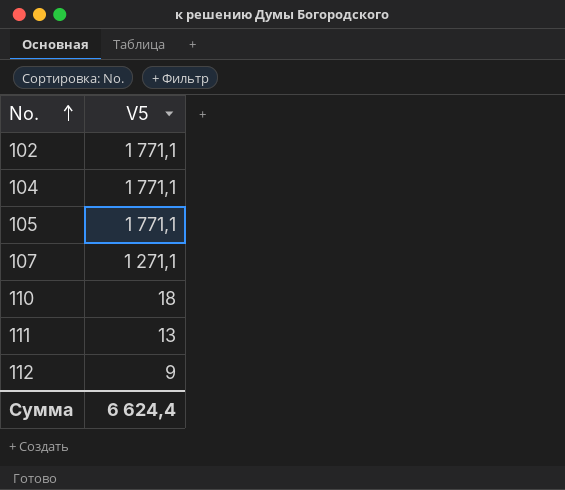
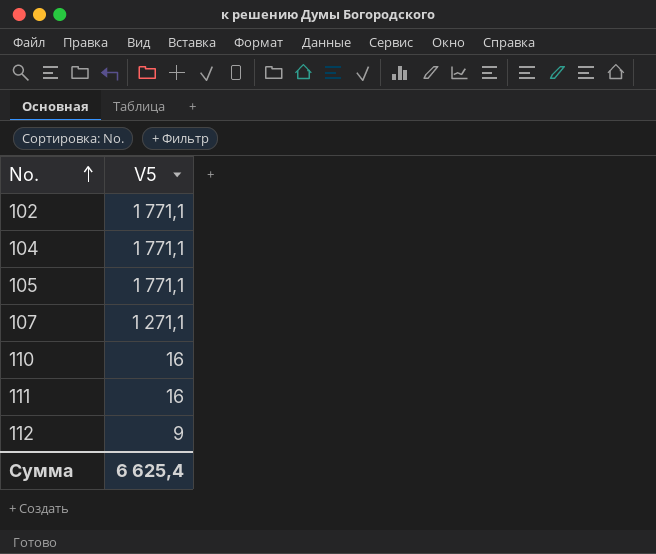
110 | V5: 18 -> 16
111 | V5: 13 -> 16
Сумма | V5: 6 624,4 -> 6 625,4

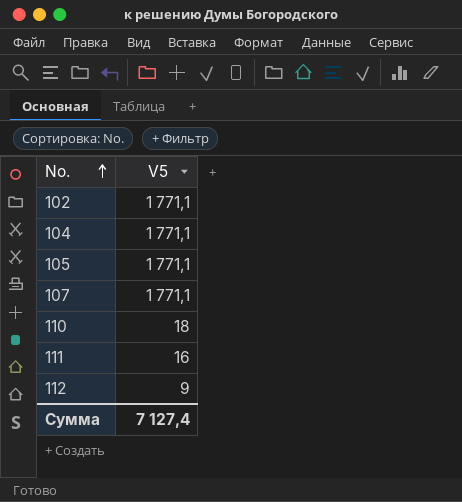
107 | V5: 1 271,1 -> 1 771,1
110 | V5: 16 -> 18
Сумма | V5: 6 625,4 -> 7 127,4

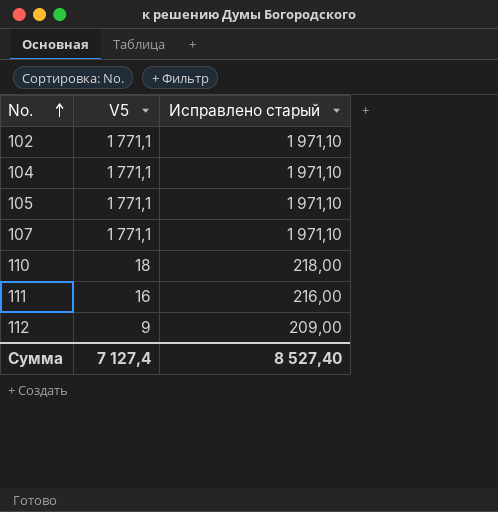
column Исправлено старый | formula: none -> [V5] + 200

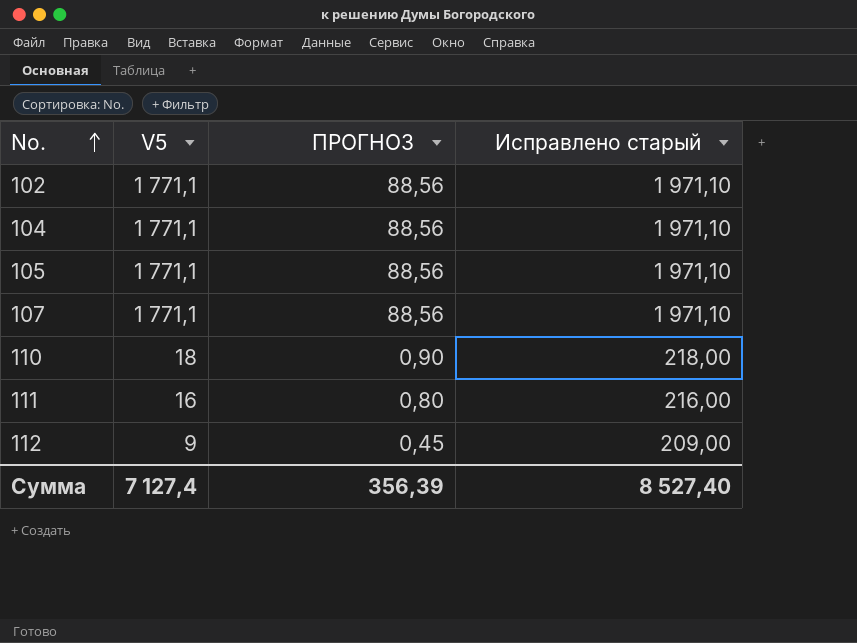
column ПРОГНОЗ | formula: none -> [V5] * 0,05

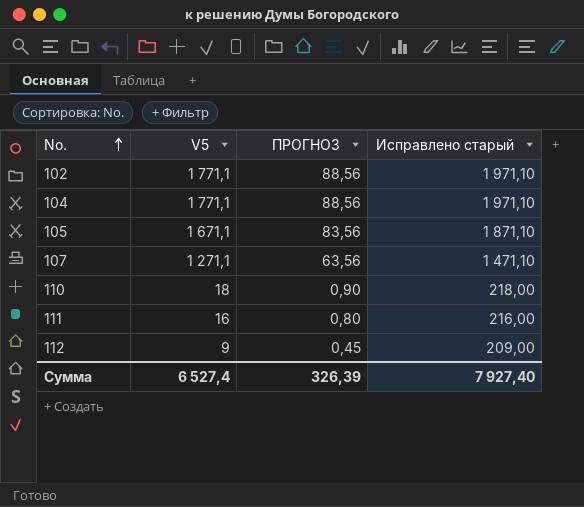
105 | V5: 1 771,1 -> 1 671,1
105 | ПРОГНОЗ: 88,56 -> 83,56
105 | Исправлено старый: 1 971,10 -> 1 871,10
107 | V5: 1 771,1 -> 1 271,1
107 | ПРОГНОЗ: 88,56 -> 63,56
107 | Исправлено старый: 1 971,10 -> 1 471,10
Сумма | V5: 7 127,4 -> 6 527,4
Сумма | ПРОГНОЗ: 356,39 -> 326,39
Сумма | Исправлено старый: 8 527,40 -> 7 927,40

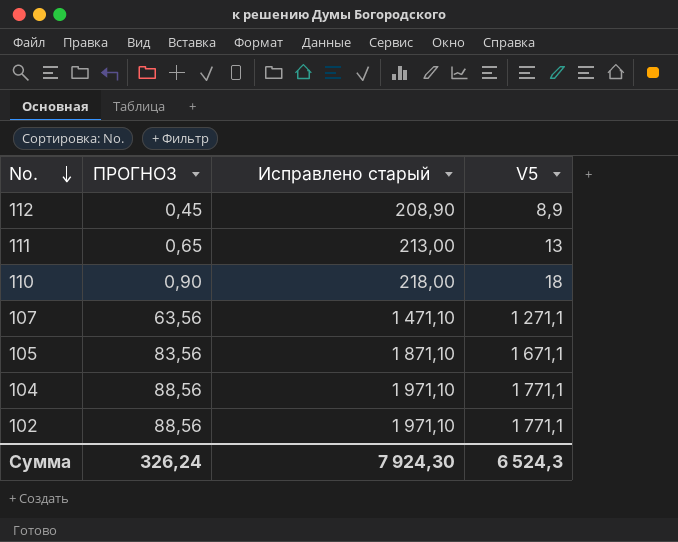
row order: No. ascending -> No. descending
column V5 | position: 2 -> 4
112 | Исправлено старый: 209,00 -> 208,90
112 | V5: 9 -> 8,9
111 | ПРОГНОЗ: 0,80 -> 0,65
111 | Исправлено старый: 216,00 -> 213,00
111 | V5: 16 -> 13
Сумма | ПРОГНОЗ: 326,39 -> 326,24
Сумма | Исправлено старый: 7 927,40 -> 7 924,30
Сумма | V5: 6 527,4 -> 6 524,3

